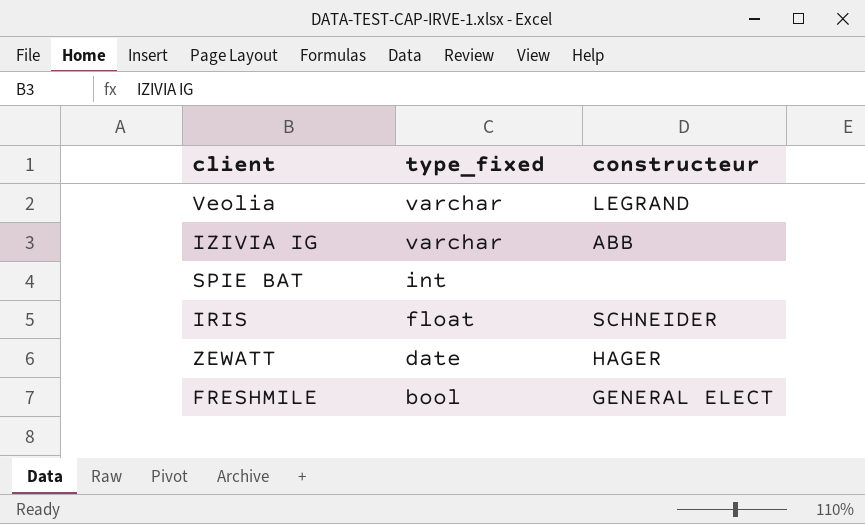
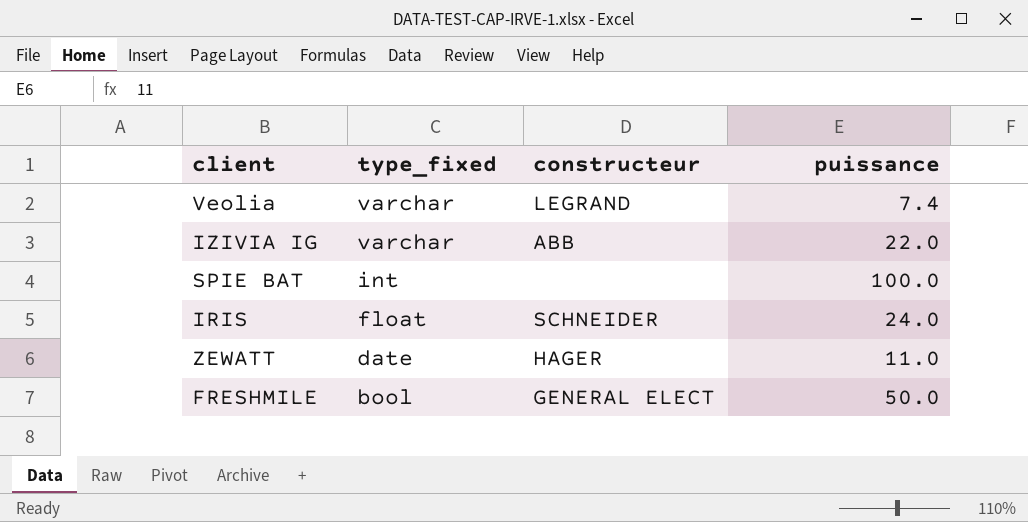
column puissance | position: none -> 4

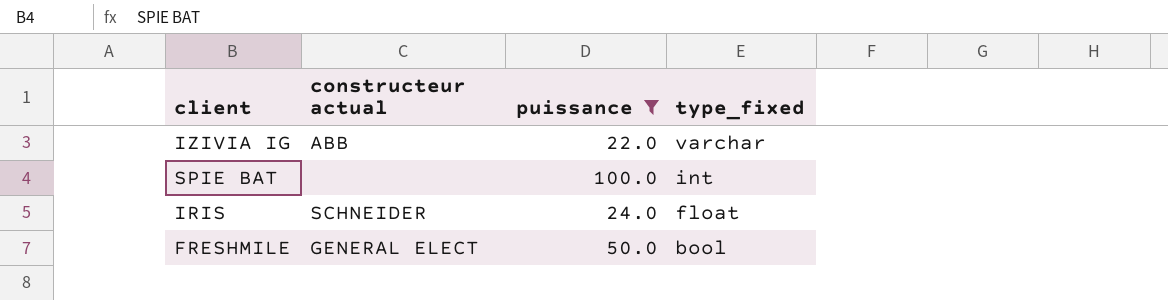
filter: none -> puissance >= 22.0
column name: constructeur -> constructeur actual
column type_fixed | position: 2 -> 4

